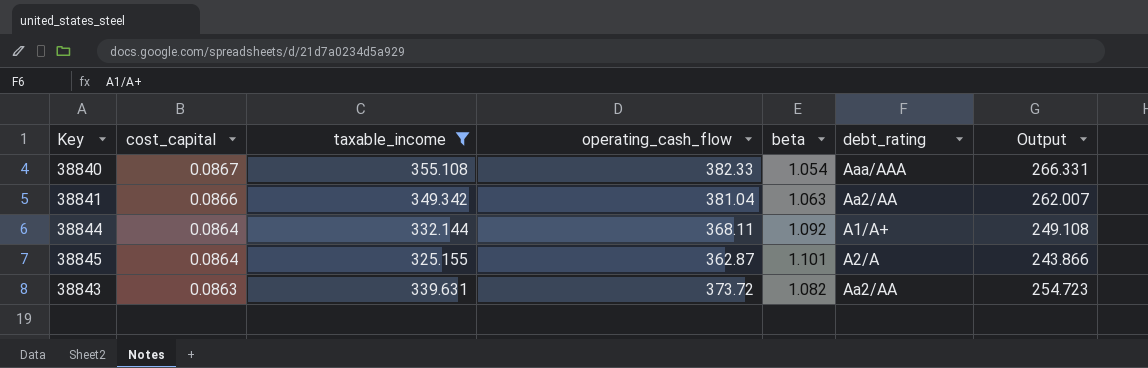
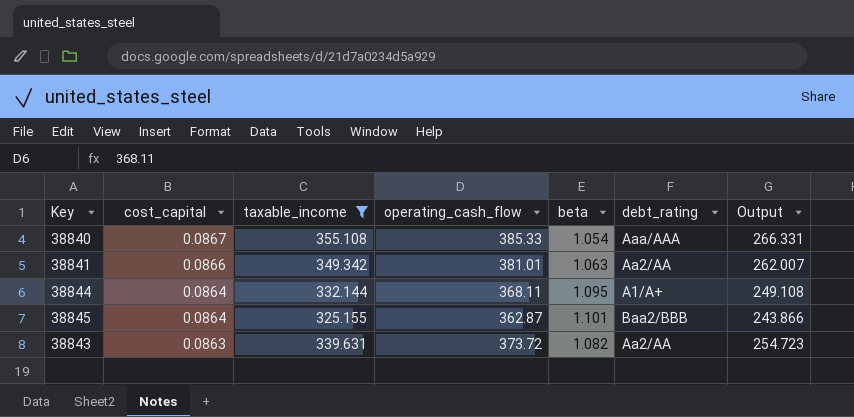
38840 | operating_cash_flow: 382.33 -> 385.33
38841 | operating_cash_flow: 381.04 -> 381.01
38844 | beta: 1.092 -> 1.095
38845 | debt_rating: A2/A -> Baa2/BBB

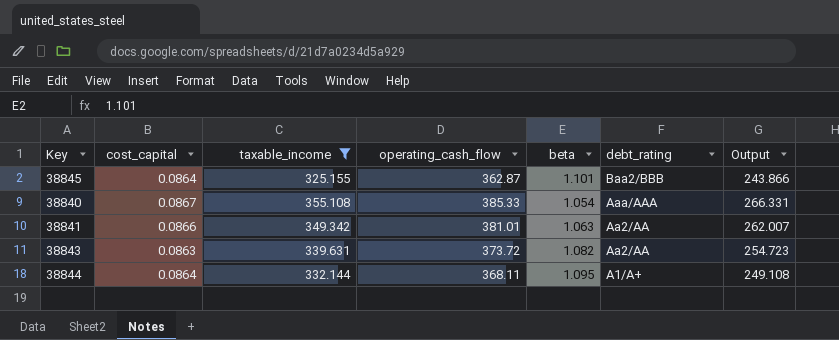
row order: cost_capital descending -> debt_rating descending

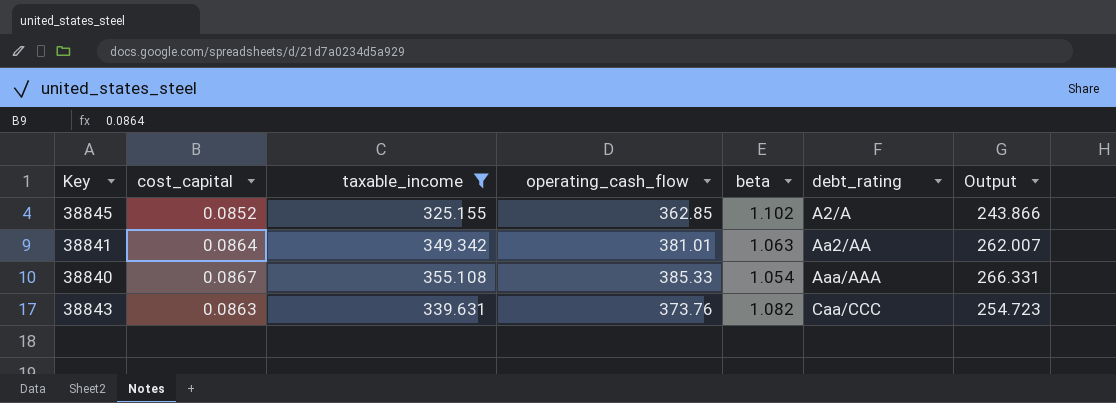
row order: debt_rating descending -> debt_rating ascending
row 38844: 0.0864 | 332.144 | 368.11 | 1.095 | A1/A+ | 249.108 -> none
38845 | cost_capital: 0.0864 -> 0.0852
38845 | operating_cash_flow: 362.87 -> 362.85
38845 | beta: 1.101 -> 1.102
38845 | debt_rating: Baa2/BBB -> A2/A
38841 | cost_capital: 0.0866 -> 0.0864
38843 | operating_cash_flow: 373.72 -> 373.76
38843 | debt_rating: Aa2/AA -> Caa/CCC

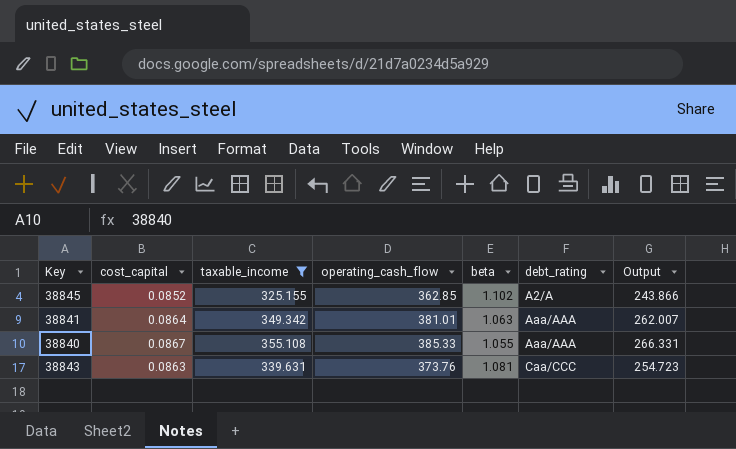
38841 | debt_rating: Aa2/AA -> Aaa/AAA
38840 | beta: 1.054 -> 1.055
38843 | beta: 1.082 -> 1.081

